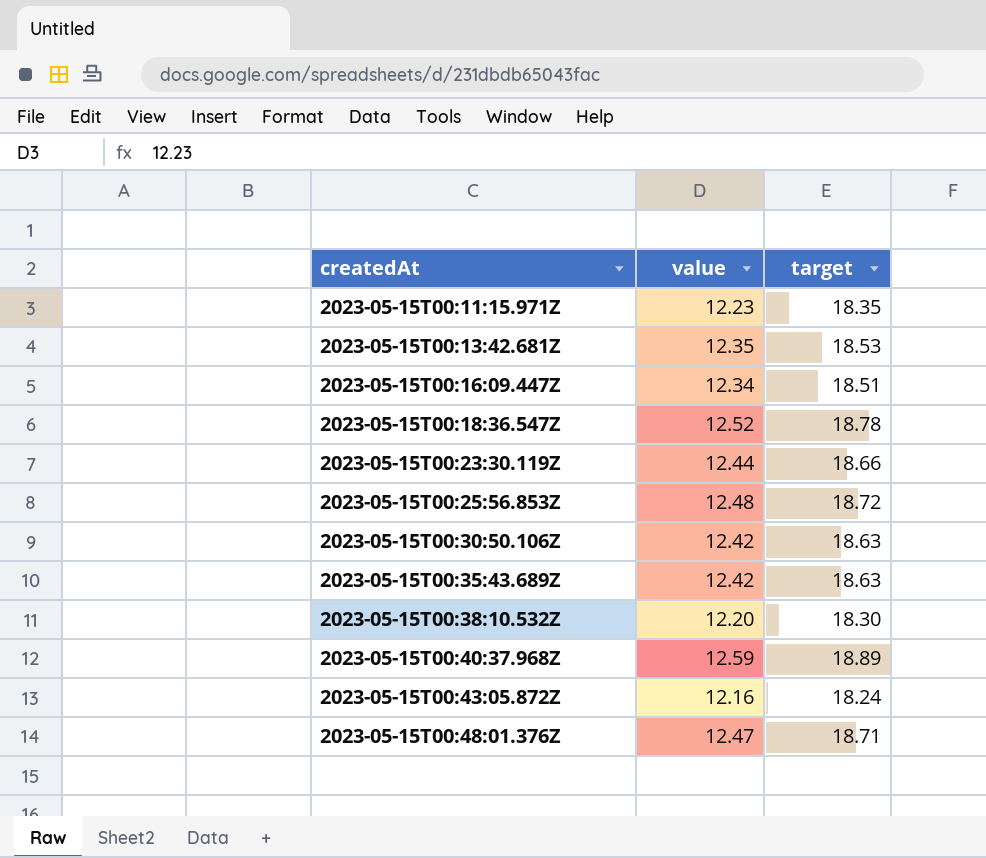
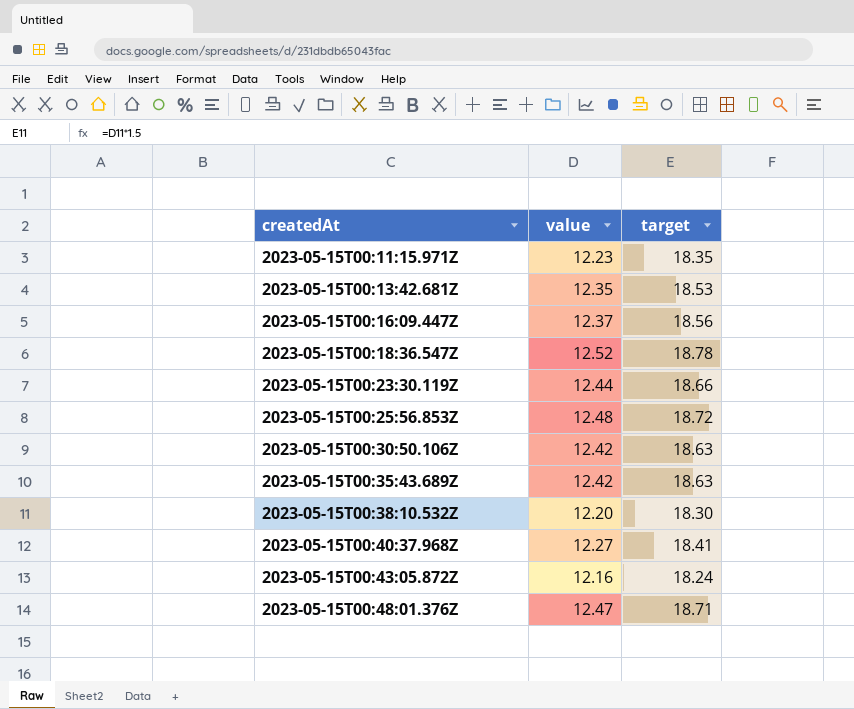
2023-05-15T00:16:09.447Z | value: 12.34 -> 12.37
2023-05-15T00:16:09.447Z | target: 18.51 -> 18.56
2023-05-15T00:40:37.968Z | value: 12.59 -> 12.27
2023-05-15T00:40:37.968Z | target: 18.89 -> 18.41

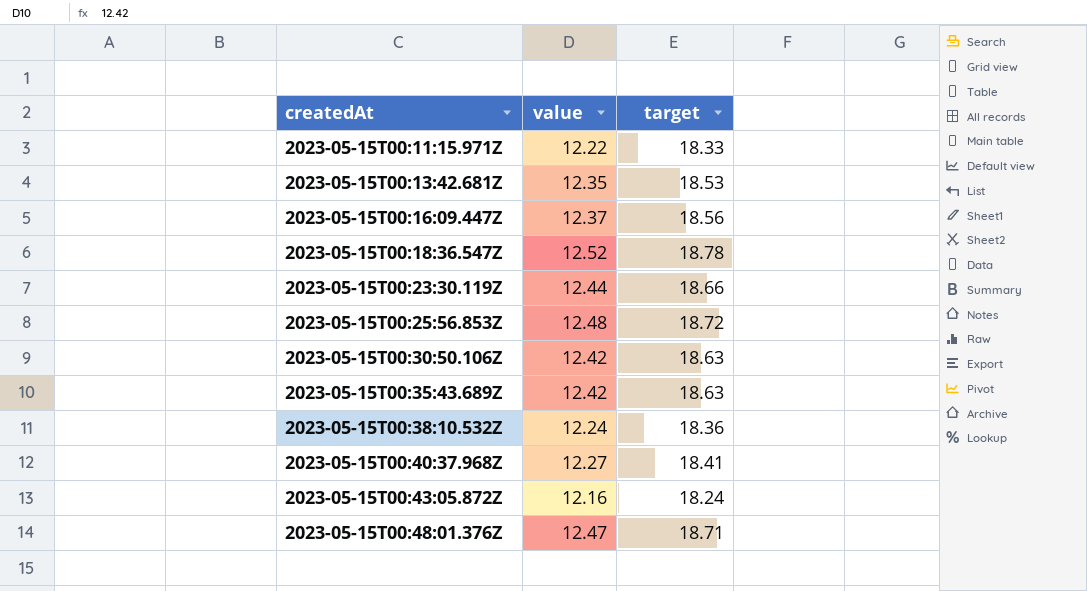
2023-05-15T00:11:15.971Z | value: 12.23 -> 12.22
2023-05-15T00:11:15.971Z | target: 18.35 -> 18.33
2023-05-15T00:38:10.532Z | value: 12.20 -> 12.24
2023-05-15T00:38:10.532Z | target: 18.30 -> 18.36

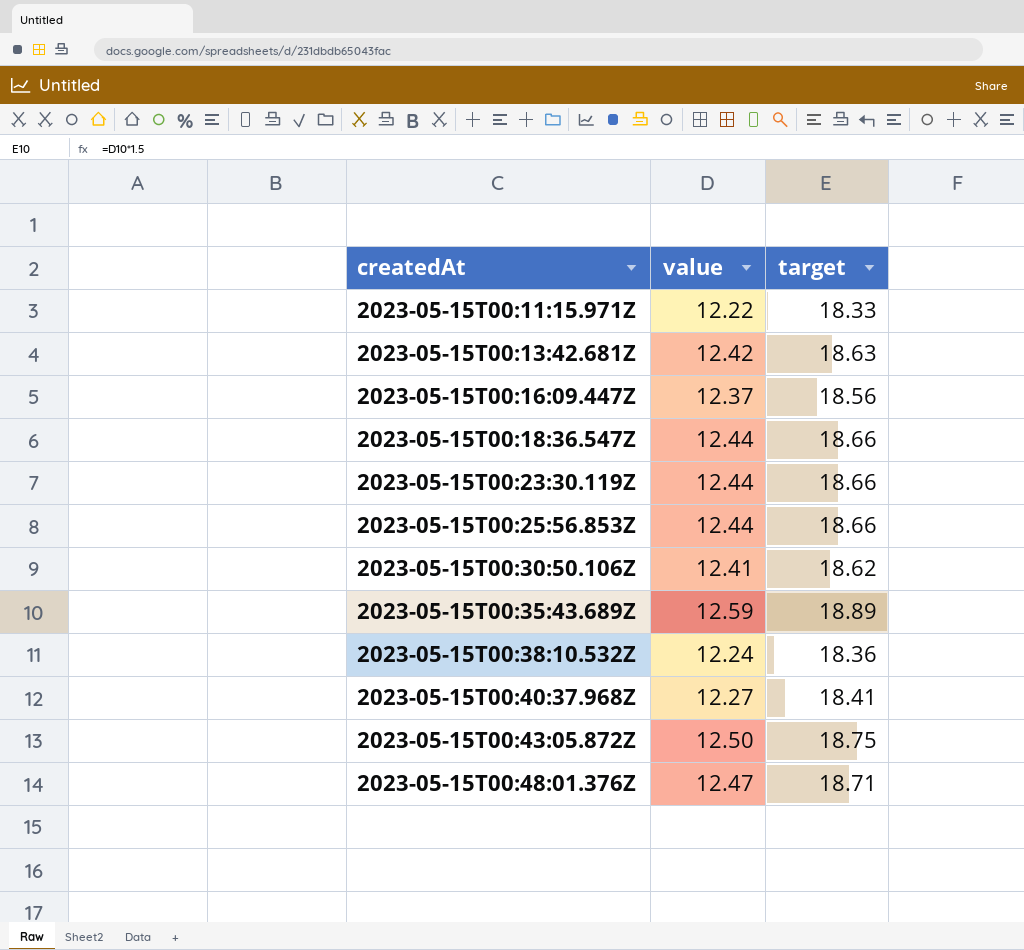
2023-05-15T00:13:42.681Z | value: 12.35 -> 12.42
2023-05-15T00:13:42.681Z | target: 18.53 -> 18.63
2023-05-15T00:18:36.547Z | value: 12.52 -> 12.44
2023-05-15T00:18:36.547Z | target: 18.78 -> 18.66
2023-05-15T00:25:56.853Z | value: 12.48 -> 12.44
2023-05-15T00:25:56.853Z | target: 18.72 -> 18.66
2023-05-15T00:30:50.106Z | value: 12.42 -> 12.41
2023-05-15T00:30:50.106Z | target: 18.63 -> 18.62
2023-05-15T00:35:43.689Z | value: 12.42 -> 12.59
2023-05-15T00:35:43.689Z | target: 18.63 -> 18.89
2023-05-15T00:43:05.872Z | value: 12.16 -> 12.50
2023-05-15T00:43:05.872Z | target: 18.24 -> 18.75

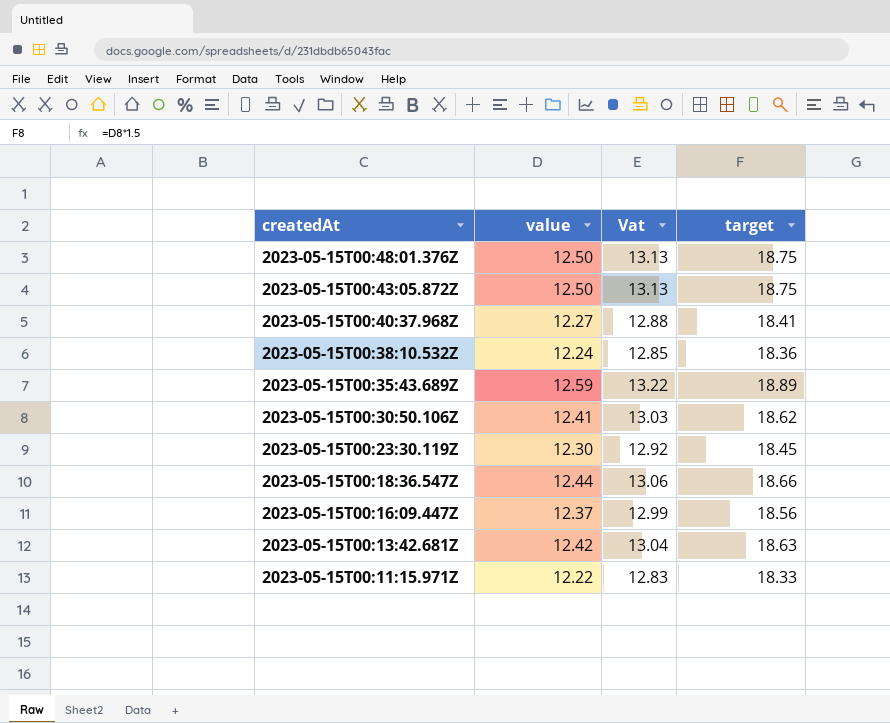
row order: createdAt ascending -> createdAt descending
column Vat | formula: none -> [value] * 1.05
row 2023-05-15T00:25:56.853Z: 12.44 | 18.66 -> none
2023-05-15T00:48:01.376Z | value: 12.47 -> 12.50
2023-05-15T00:48:01.376Z | target: 18.71 -> 18.75
2023-05-15T00:23:30.119Z | value: 12.44 -> 12.30
2023-05-15T00:23:30.119Z | target: 18.66 -> 18.45

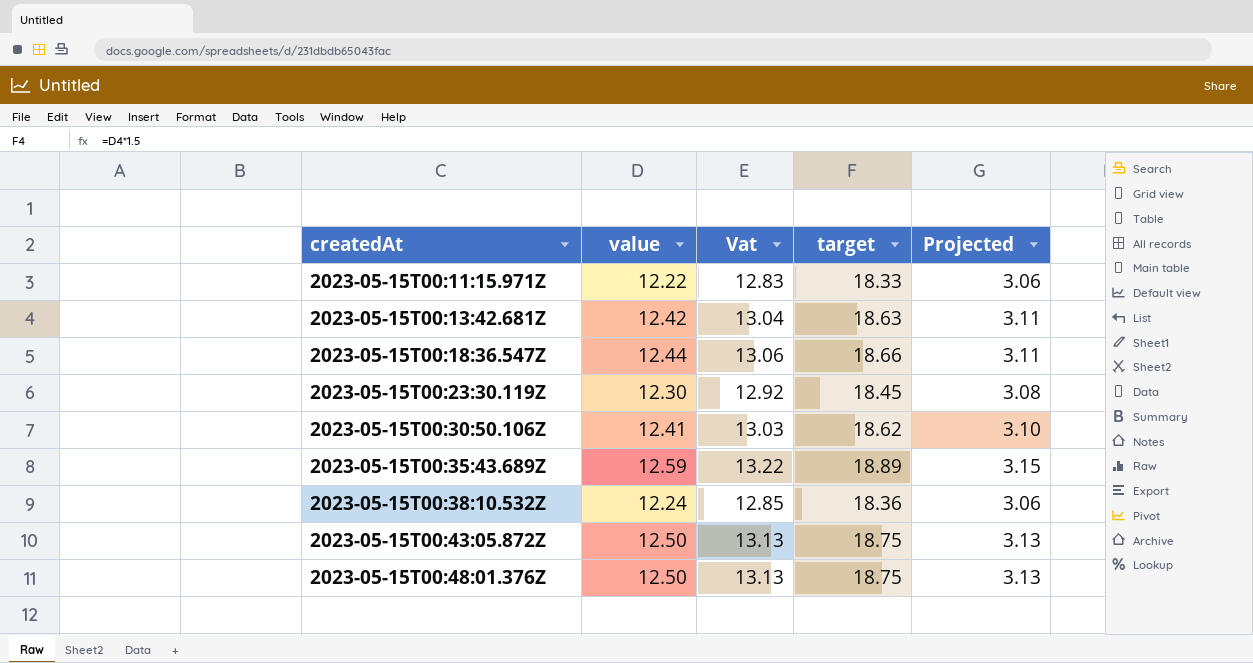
row order: createdAt descending -> createdAt ascending
column Projected | formula: none -> [value] * 0.25
row 2023-05-15T00:40:37.968Z: 12.27 | 12.88 | 18.41 -> none
row 2023-05-15T00:16:09.447Z: 12.37 | 12.99 | 18.56 -> none

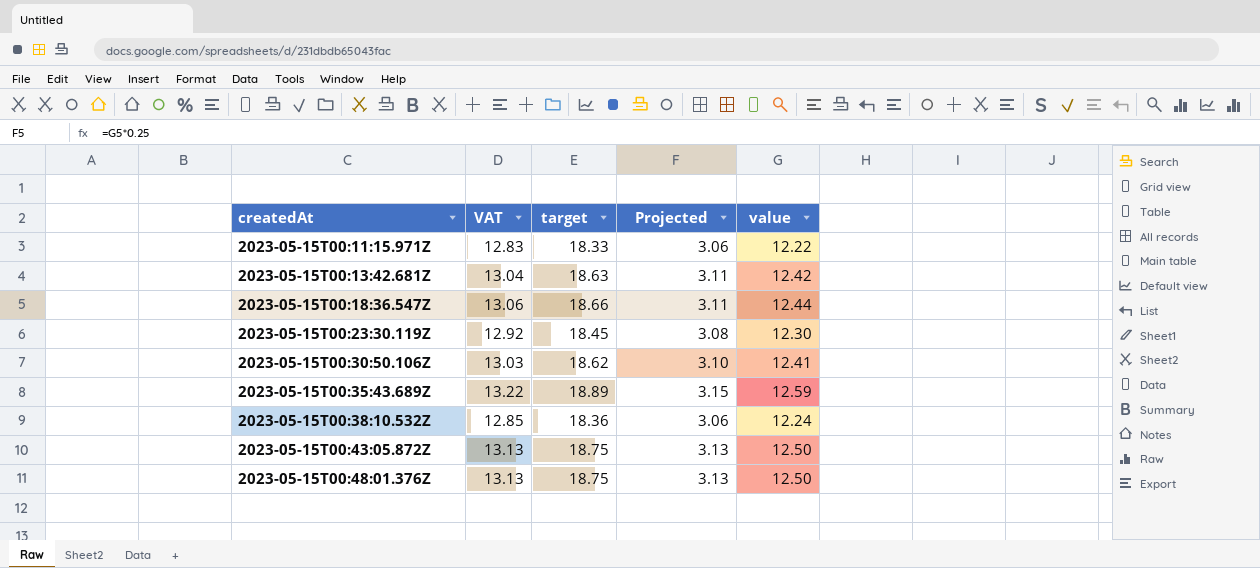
column name: Vat -> VAT
column value | position: 2 -> 5

